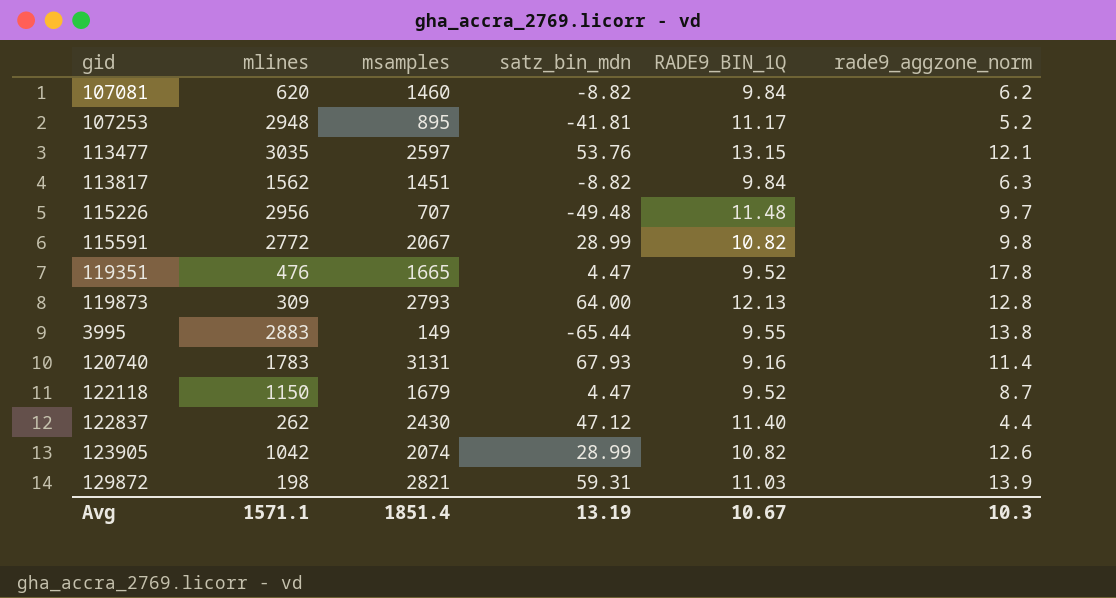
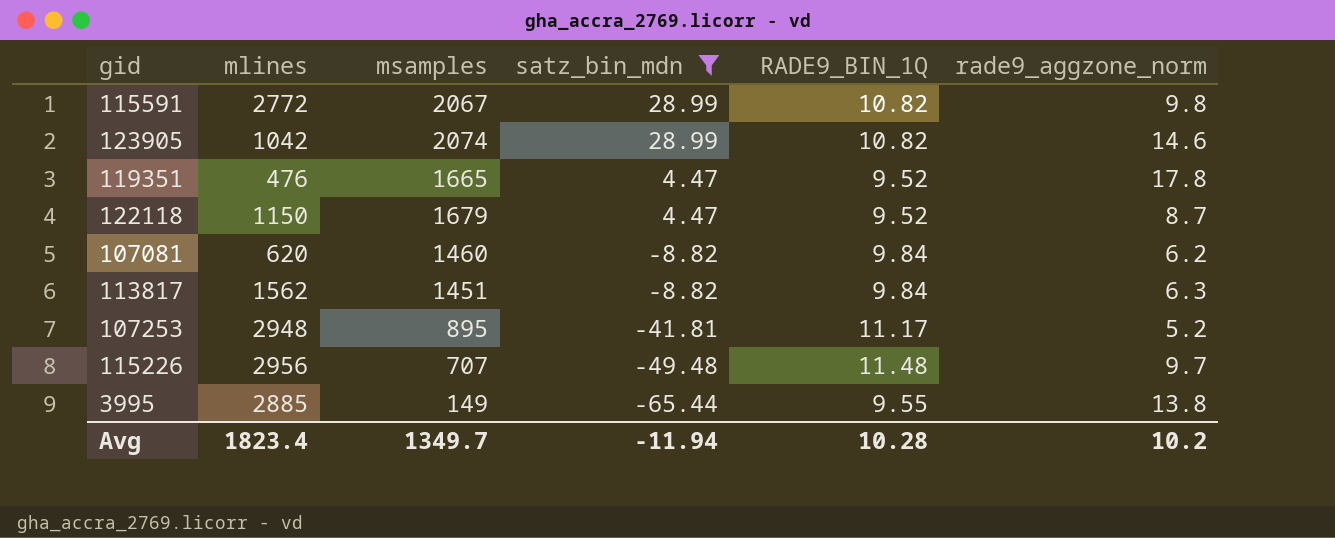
filter: none -> satz_bin_mdn <= 28.99
row order: none -> satz_bin_mdn descending
123905 | rade9_aggzone_norm: 12.6 -> 14.6
3995 | mlines: 2883 -> 2885
Avg | mlines: 1571.1 -> 1823.4
Avg | msamples: 1851.4 -> 1349.7
Avg | satz_bin_mdn: 13.19 -> -11.94
Avg | RADE9_BIN_1Q: 10.67 -> 10.28
Avg | rade9_aggzone_norm: 10.3 -> 10.2

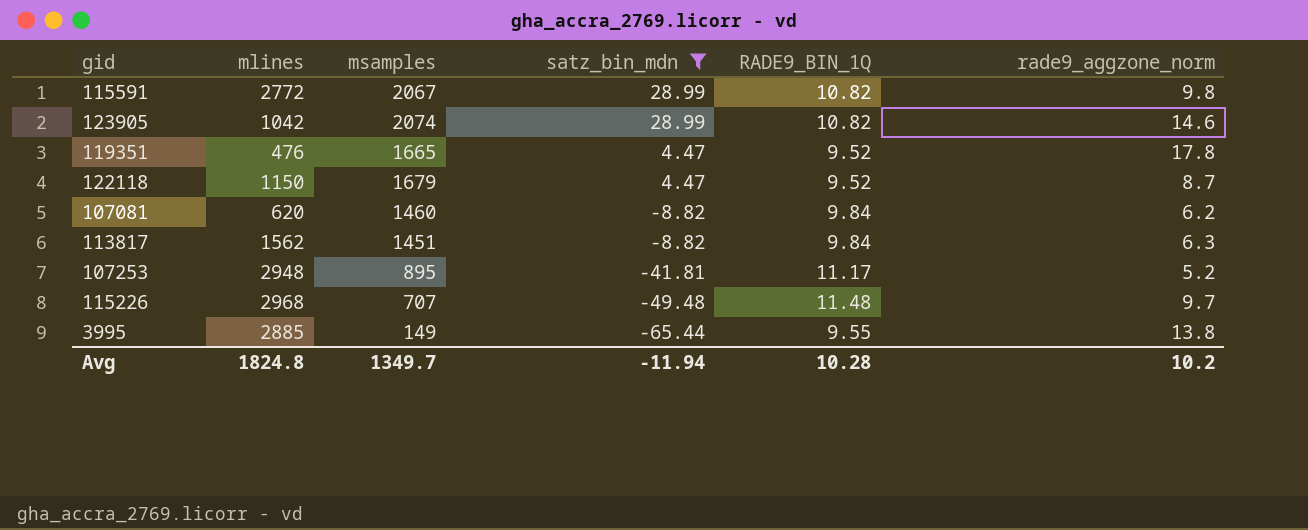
115226 | mlines: 2956 -> 2968
Avg | mlines: 1823.4 -> 1824.8

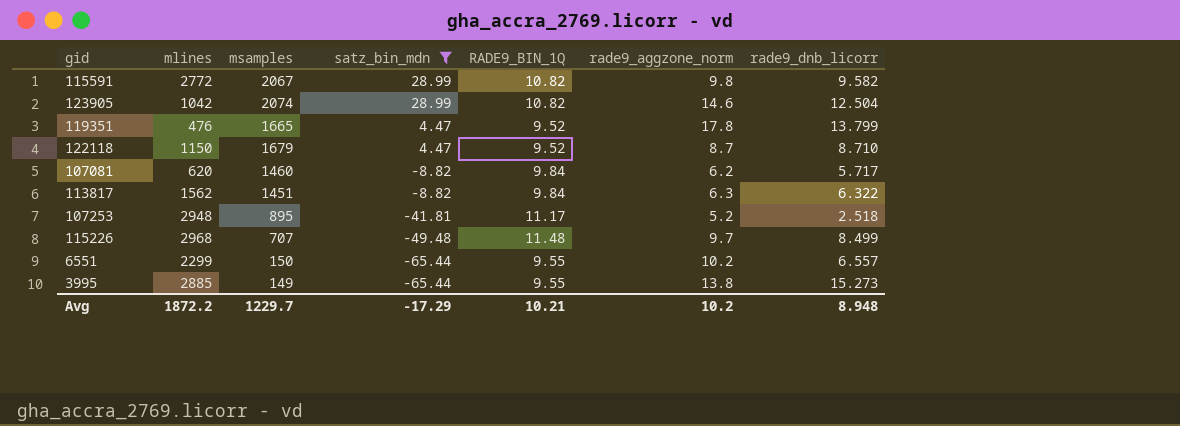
column rade9_dnb_licorr | position: none -> 7
row 6551: none -> 2299 | 150 | -65.44 | 9.55 | 10.2 | 6.557
Avg | mlines: 1824.8 -> 1872.2
Avg | msamples: 1349.7 -> 1229.7
Avg | satz_bin_mdn: -11.94 -> -17.29
Avg | RADE9_BIN_1Q: 10.28 -> 10.21

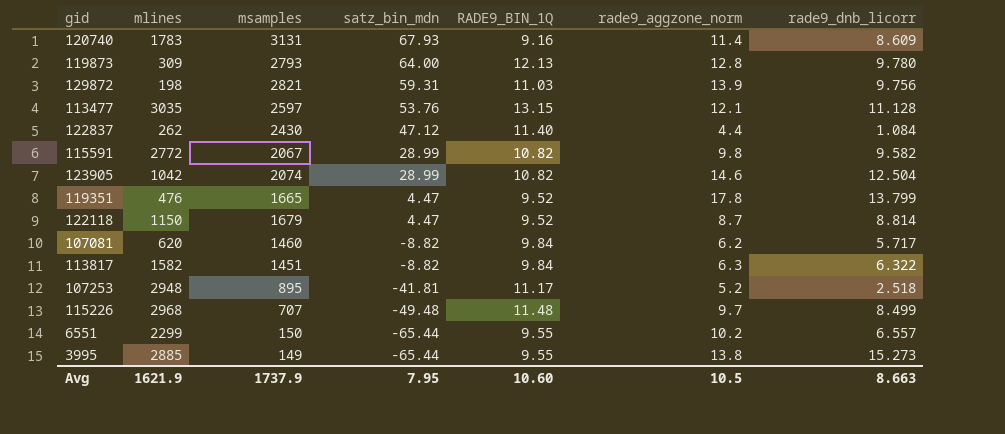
filter: satz_bin_mdn <= 28.99 -> none
122118 | rade9_dnb_licorr: 8.710 -> 8.814
113817 | mlines: 1562 -> 1582
Avg | mlines: 1872.2 -> 1621.9
Avg | msamples: 1229.7 -> 1737.9
Avg | satz_bin_mdn: -17.29 -> 7.95
Avg | RADE9_BIN_1Q: 10.21 -> 10.60
Avg | rade9_aggzone_norm: 10.2 -> 10.5
Avg | rade9_dnb_licorr: 8.948 -> 8.663

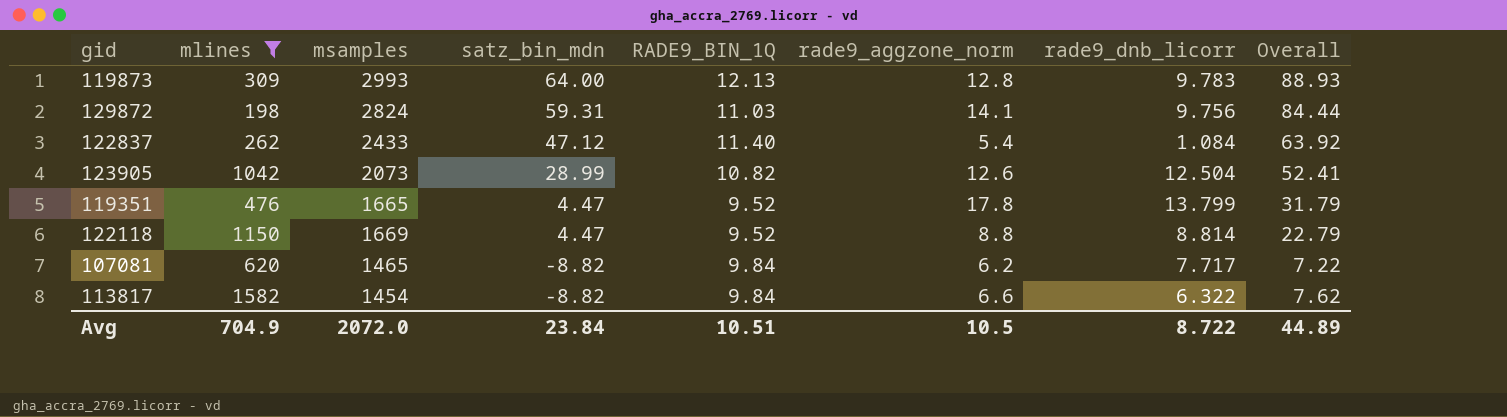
filter: none -> mlines <= 1582
column Overall | formula: none -> [satz_bin_mdn] + [RADE9_BIN_1Q] + [rade9_aggzone_norm]
119873 | msamples: 2793 -> 2993
119873 | rade9_dnb_licorr: 9.780 -> 9.783
129872 | msamples: 2821 -> 2824
129872 | rade9_aggzone_norm: 13.9 -> 14.1
122837 | msamples: 2430 -> 2433
122837 | rade9_aggzone_norm: 4.4 -> 5.4
123905 | msamples: 2074 -> 2073
123905 | rade9_aggzone_norm: 14.6 -> 12.6
122118 | msamples: 1679 -> 1669
122118 | rade9_aggzone_norm: 8.7 -> 8.8
107081 | msamples: 1460 -> 1465
107081 | rade9_dnb_licorr: 5.717 -> 7.717
113817 | msamples: 1451 -> 1454
113817 | rade9_aggzone_norm: 6.3 -> 6.6
Avg | mlines: 1621.9 -> 704.9
Avg | msamples: 1737.9 -> 2072.0
Avg | satz_bin_mdn: 7.95 -> 23.84
Avg | RADE9_BIN_1Q: 10.60 -> 10.51
Avg | rade9_dnb_licorr: 8.663 -> 8.722

